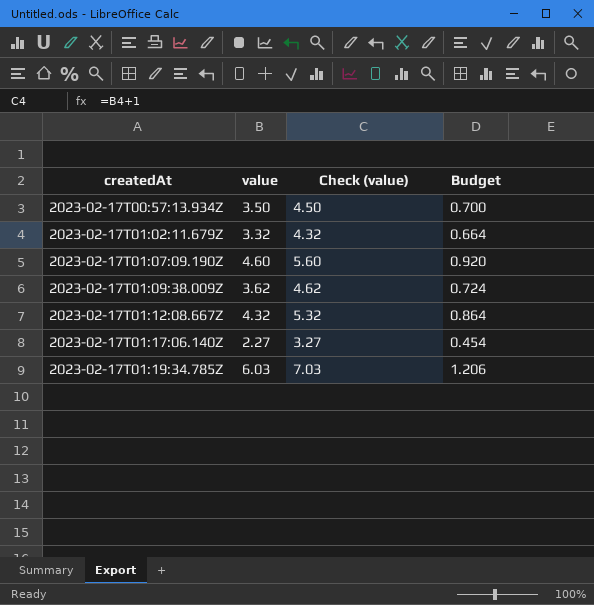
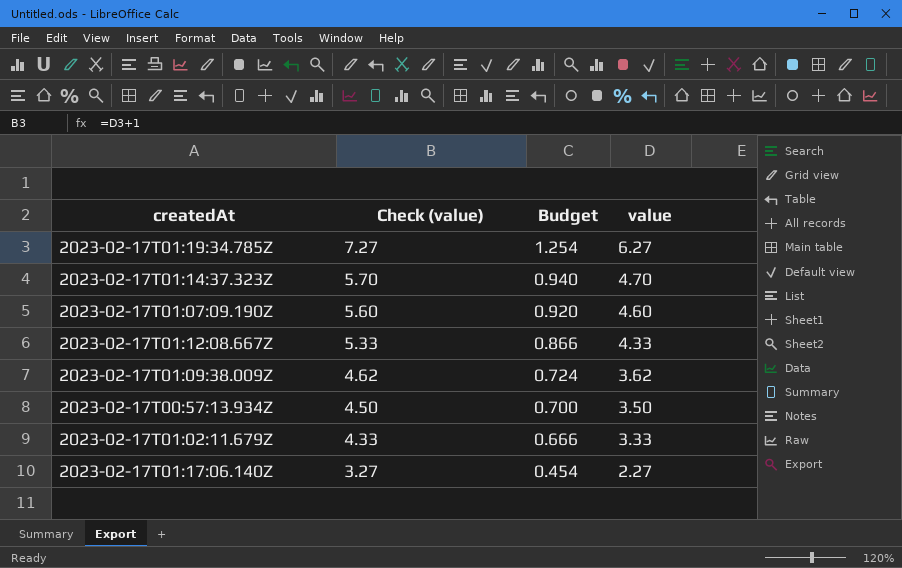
row order: createdAt ascending -> Check (value) descending
column value | position: 2 -> 4
2023-02-17T01:19:34.785Z | Check (value): 7.03 -> 7.27
2023-02-17T01:19:34.785Z | Budget: 1.206 -> 1.254
2023-02-17T01:19:34.785Z | value: 6.03 -> 6.27
row 2023-02-17T01:14:37.323Z: none -> 5.70 | 0.940 | 4.70
2023-02-17T01:12:08.667Z | Check (value): 5.32 -> 5.33
2023-02-17T01:12:08.667Z | Budget: 0.864 -> 0.866
2023-02-17T01:12:08.667Z | value: 4.32 -> 4.33
2023-02-17T01:02:11.679Z | Check (value): 4.32 -> 4.33
2023-02-17T01:02:11.679Z | Budget: 0.664 -> 0.666
2023-02-17T01:02:11.679Z | value: 3.32 -> 3.33

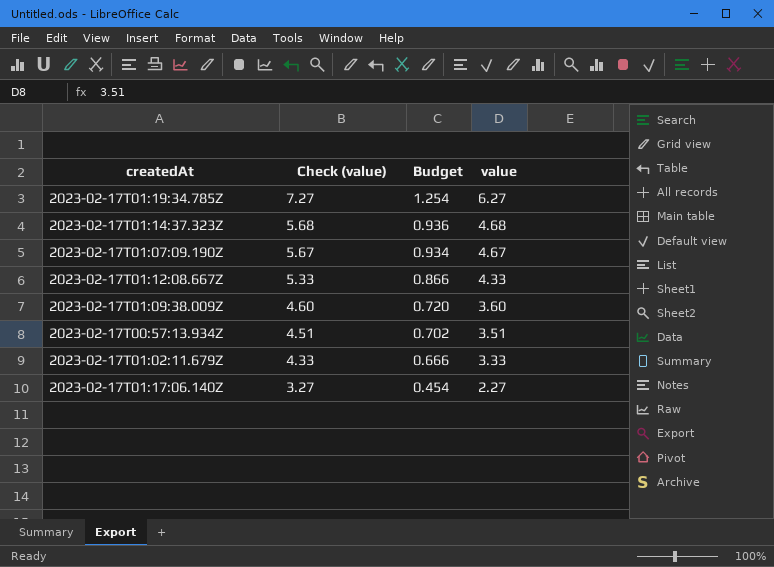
2023-02-17T01:14:37.323Z | Check (value): 5.70 -> 5.68
2023-02-17T01:14:37.323Z | Budget: 0.940 -> 0.936
2023-02-17T01:14:37.323Z | value: 4.70 -> 4.68
2023-02-17T01:07:09.190Z | Check (value): 5.60 -> 5.67
2023-02-17T01:07:09.190Z | Budget: 0.920 -> 0.934
2023-02-17T01:07:09.190Z | value: 4.60 -> 4.67
2023-02-17T01:09:38.009Z | Check (value): 4.62 -> 4.60
2023-02-17T01:09:38.009Z | Budget: 0.724 -> 0.720
2023-02-17T01:09:38.009Z | value: 3.62 -> 3.60
2023-02-17T00:57:13.934Z | Check (value): 4.50 -> 4.51
2023-02-17T00:57:13.934Z | Budget: 0.700 -> 0.702
2023-02-17T00:57:13.934Z | value: 3.50 -> 3.51

